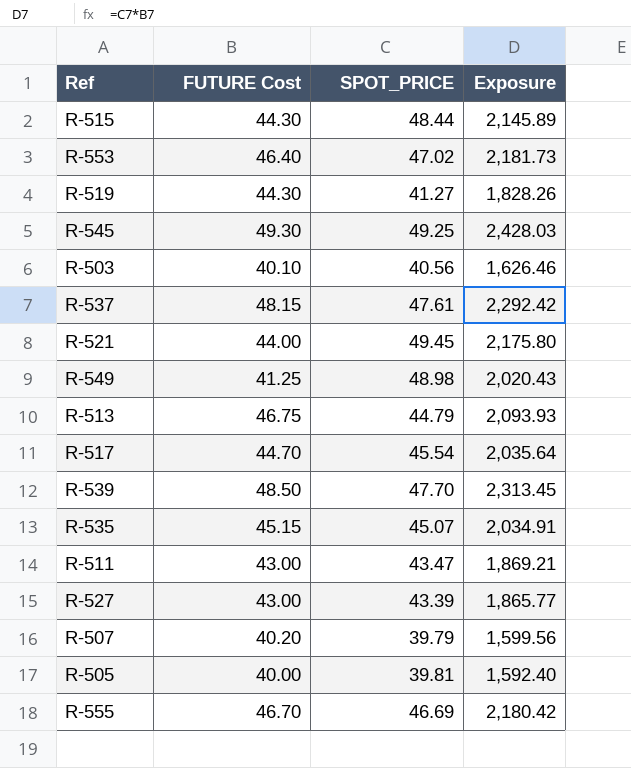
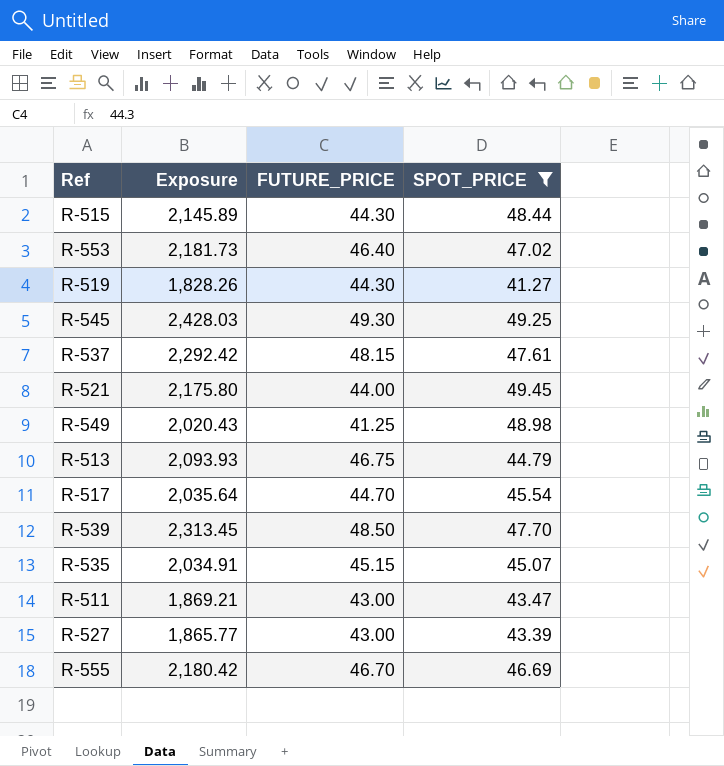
filter: none -> SPOT_PRICE >= 41.27
column Exposure | position: 4 -> 2
column name: FUTURE Cost -> FUTURE_PRICE

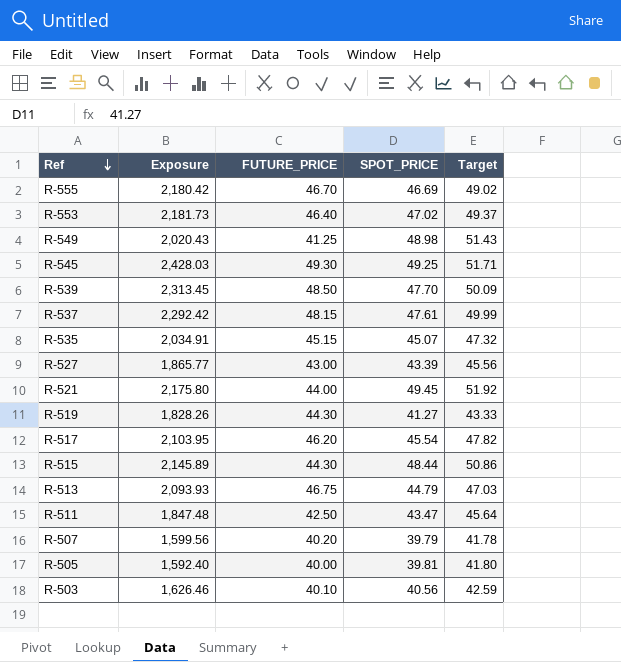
filter: SPOT_PRICE >= 41.27 -> none
row order: none -> Ref descending
column Target | formula: none -> [SPOT_PRICE] * 1.05
R-517 | Exposure: 2,035.64 -> 2,103.95
R-517 | FUTURE_PRICE: 44.70 -> 46.20
R-511 | Exposure: 1,869.21 -> 1,847.48
R-511 | FUTURE_PRICE: 43.00 -> 42.50

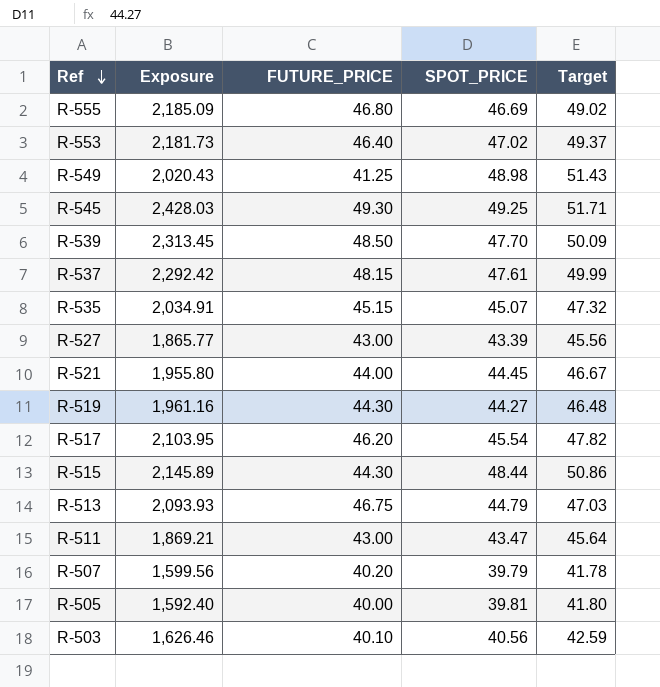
R-555 | Exposure: 2,180.42 -> 2,185.09
R-555 | FUTURE_PRICE: 46.70 -> 46.80
R-521 | Exposure: 2,175.80 -> 1,955.80
R-521 | SPOT_PRICE: 49.45 -> 44.45
R-521 | Target: 51.92 -> 46.67
R-519 | Exposure: 1,828.26 -> 1,961.16
R-519 | SPOT_PRICE: 41.27 -> 44.27
R-519 | Target: 43.33 -> 46.48
R-511 | Exposure: 1,847.48 -> 1,869.21
R-511 | FUTURE_PRICE: 42.50 -> 43.00

